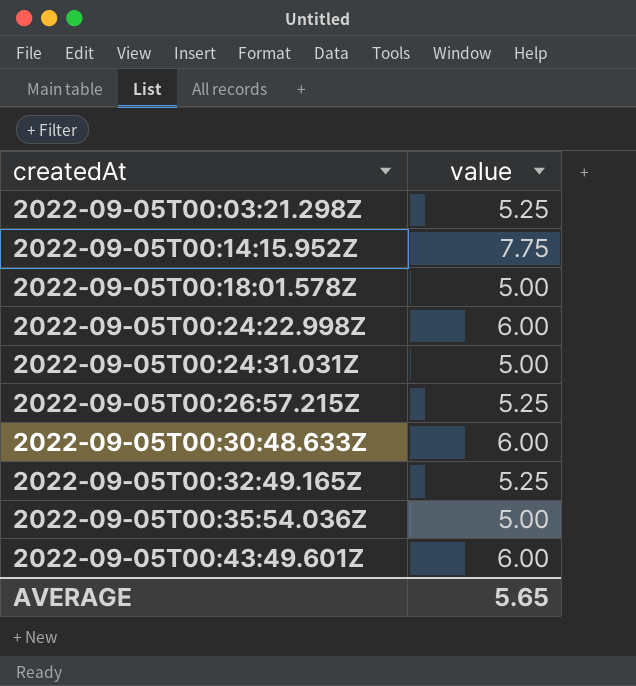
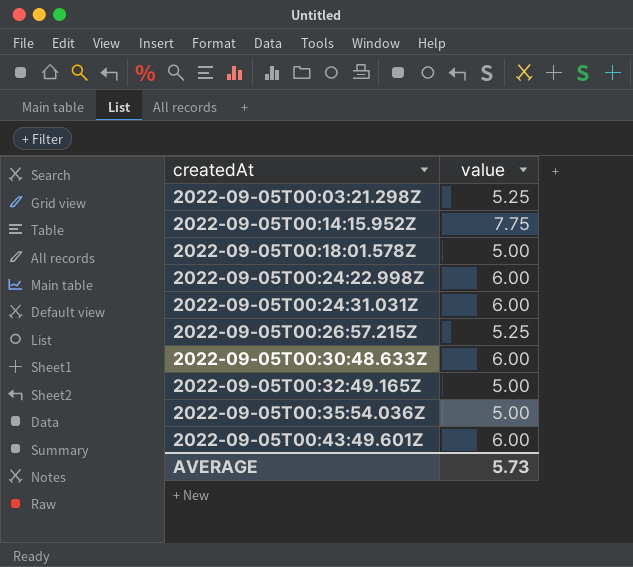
2022-09-05T00:24:31.031Z | value: 5.00 -> 6.00
2022-09-05T00:32:49.165Z | value: 5.25 -> 5.00
AVERAGE | value: 5.65 -> 5.73

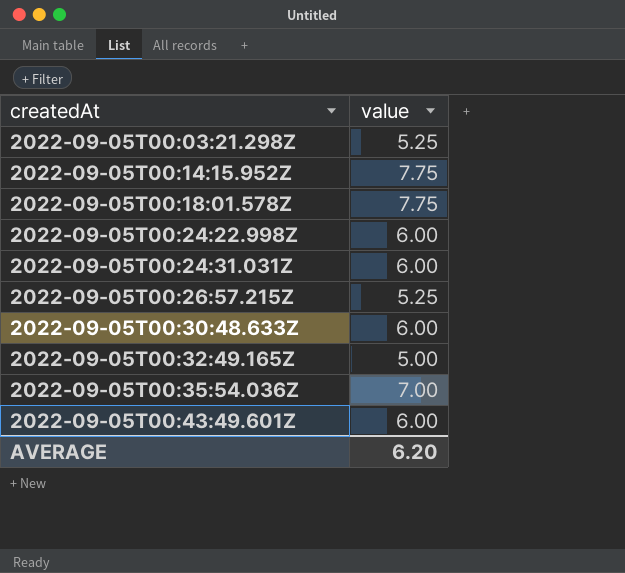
2022-09-05T00:18:01.578Z | value: 5.00 -> 7.75
2022-09-05T00:35:54.036Z | value: 5.00 -> 7.00
AVERAGE | value: 5.73 -> 6.20

